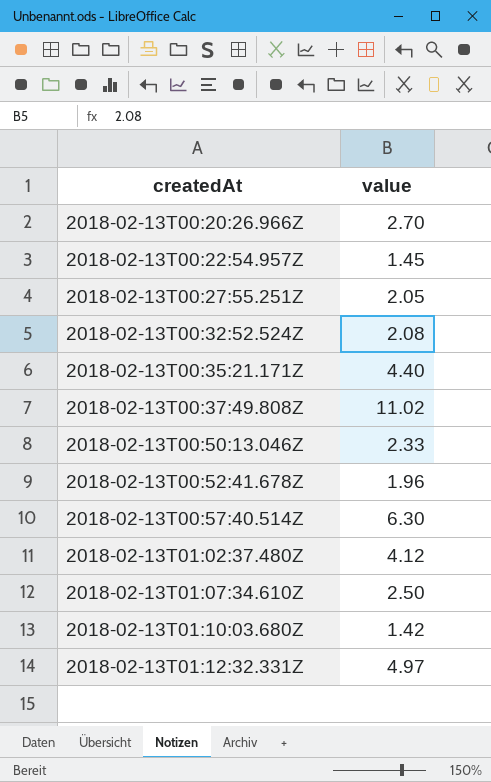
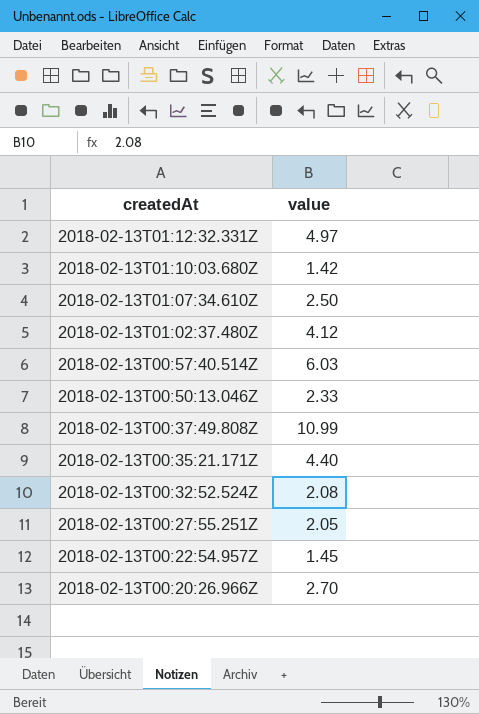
row order: createdAt ascending -> createdAt descending
row 2018-02-13T00:52:41.678Z: 1.96 -> none
2018-02-13T00:57:40.514Z | value: 6.30 -> 6.03
2018-02-13T00:37:49.808Z | value: 11.02 -> 10.99

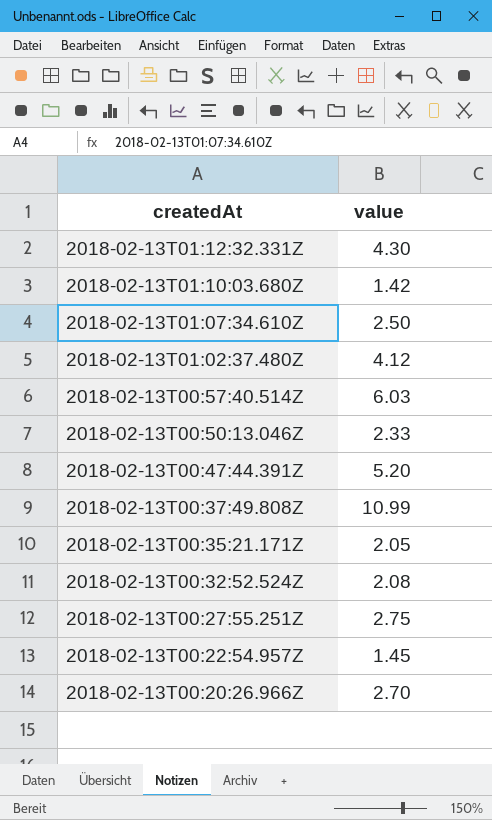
2018-02-13T01:12:32.331Z | value: 4.97 -> 4.30
row 2018-02-13T00:47:44.391Z: none -> 5.20
2018-02-13T00:35:21.171Z | value: 4.40 -> 2.05
2018-02-13T00:27:55.251Z | value: 2.05 -> 2.75

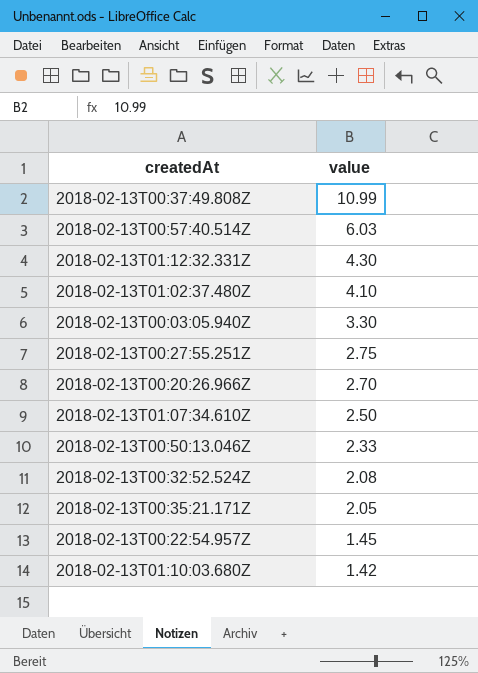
row order: createdAt descending -> value descending
row 2018-02-13T00:47:44.391Z: 5.20 -> none
2018-02-13T01:02:37.480Z | value: 4.12 -> 4.10
row 2018-02-13T00:03:05.940Z: none -> 3.30

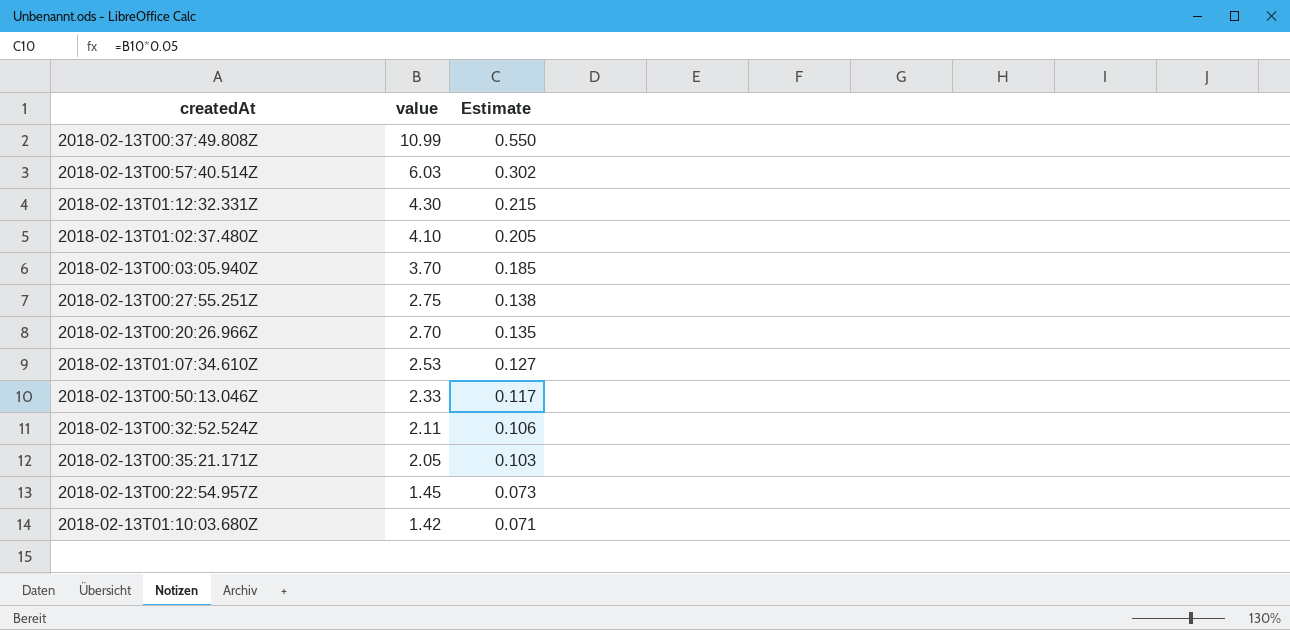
column Estimate | formula: none -> [value] * 0.05
2018-02-13T00:03:05.940Z | value: 3.30 -> 3.70
2018-02-13T01:07:34.610Z | value: 2.50 -> 2.53
2018-02-13T00:32:52.524Z | value: 2.08 -> 2.11

